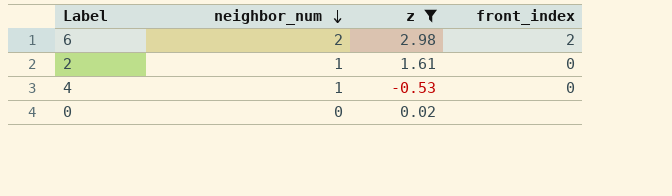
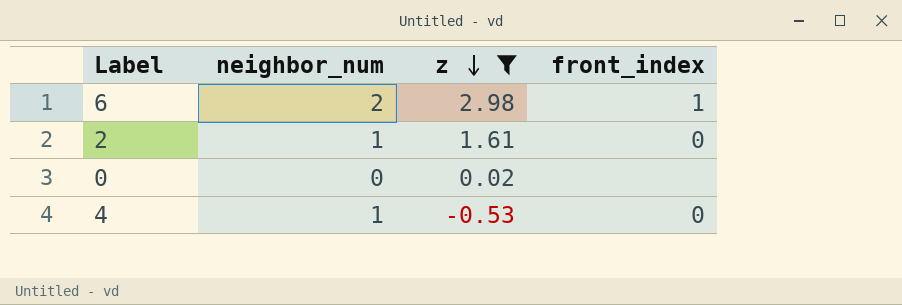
row order: neighbor_num descending -> z descending
6 | front_index: 2 -> 1

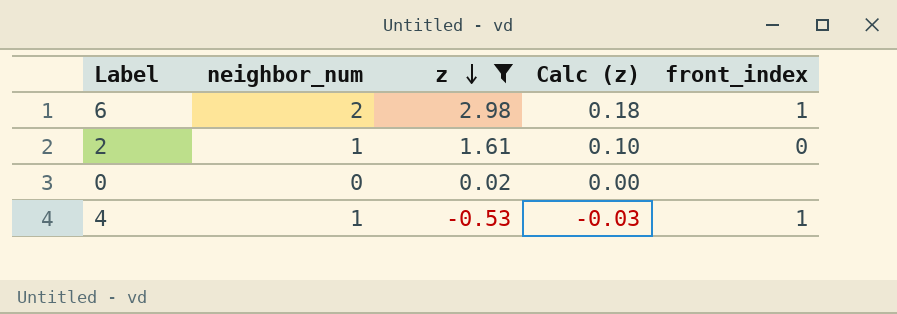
column Calc (z) | formula: none -> [z] * 0.06
4 | front_index: 0 -> 1

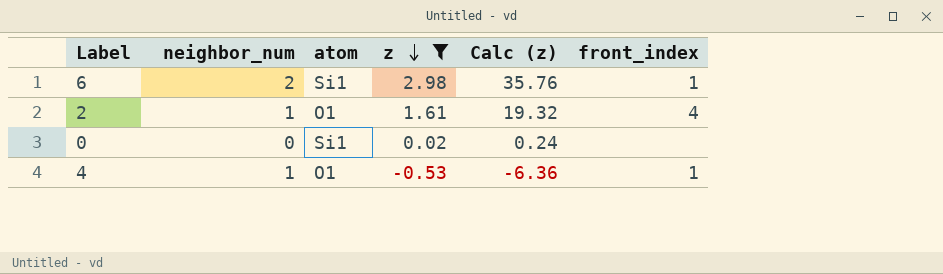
column atom | position: none -> 3
column Calc (z) | formula: [z] * 0.06 -> [z] * 12
2 | front_index: 0 -> 4

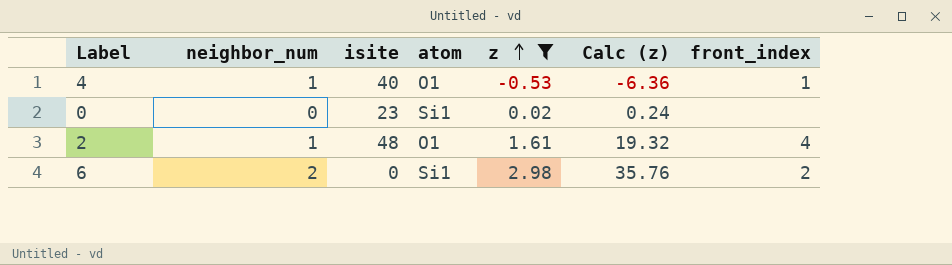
row order: z descending -> z ascending
column isite | position: none -> 3
6 | front_index: 1 -> 2

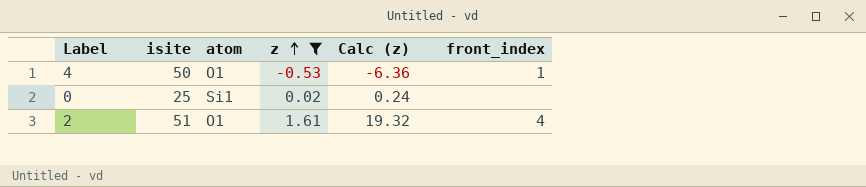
column neighbor_num | position: 2 -> none
row 6: 2 | 0 | Si1 | 2.98 | 35.76 | 2 -> none
4 | isite: 40 -> 50
0 | isite: 23 -> 25
2 | isite: 48 -> 51

